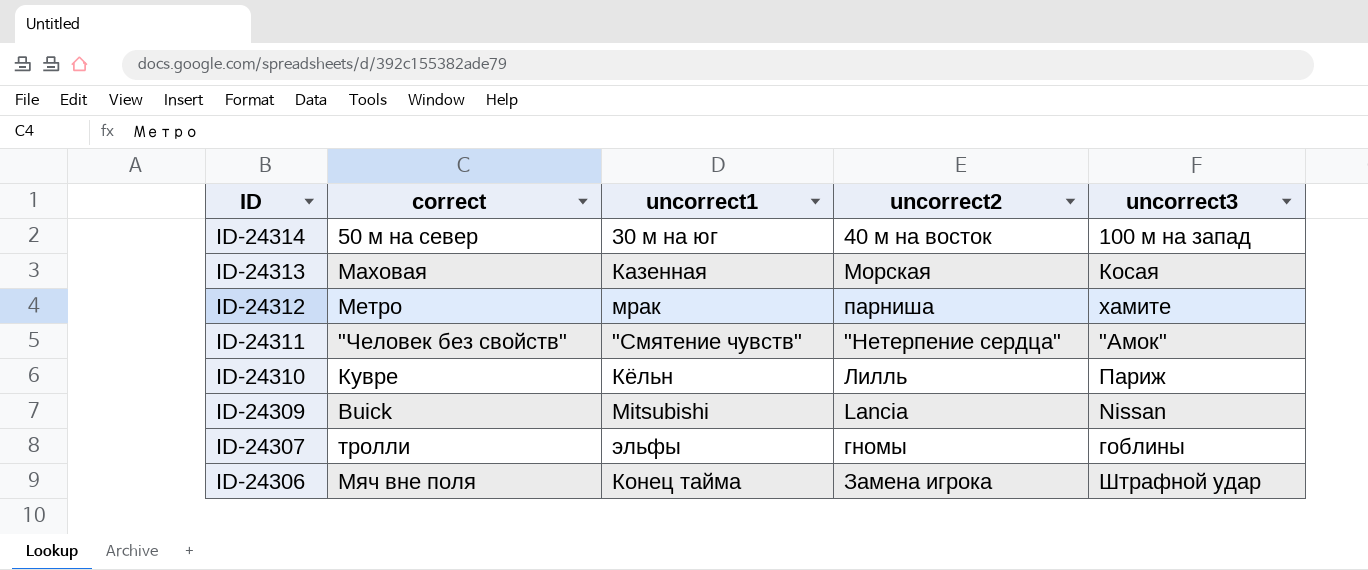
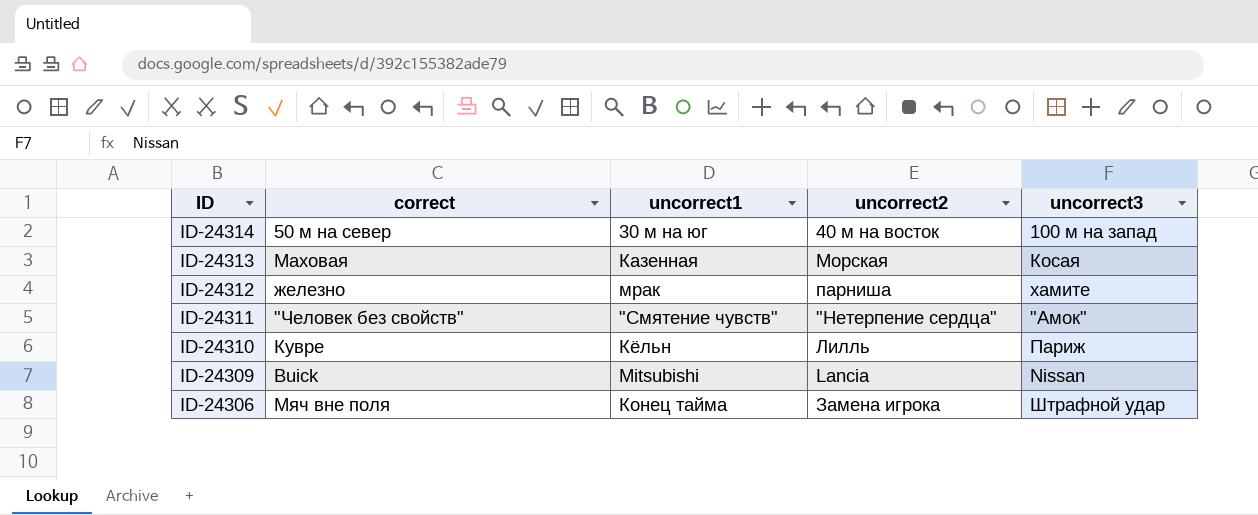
row ID-24307: тролли | эльфы | гномы | гоблины -> none
ID-24312 | correct: Метро -> железно

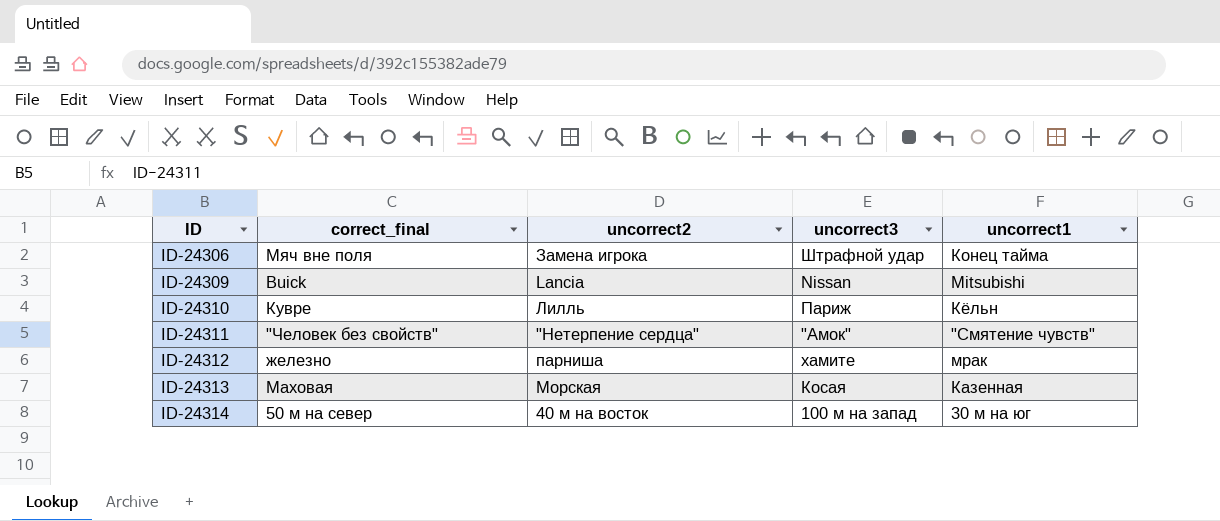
row order: ID descending -> ID ascending
column name: correct -> correct_final
column uncorrect1 | position: 3 -> 5

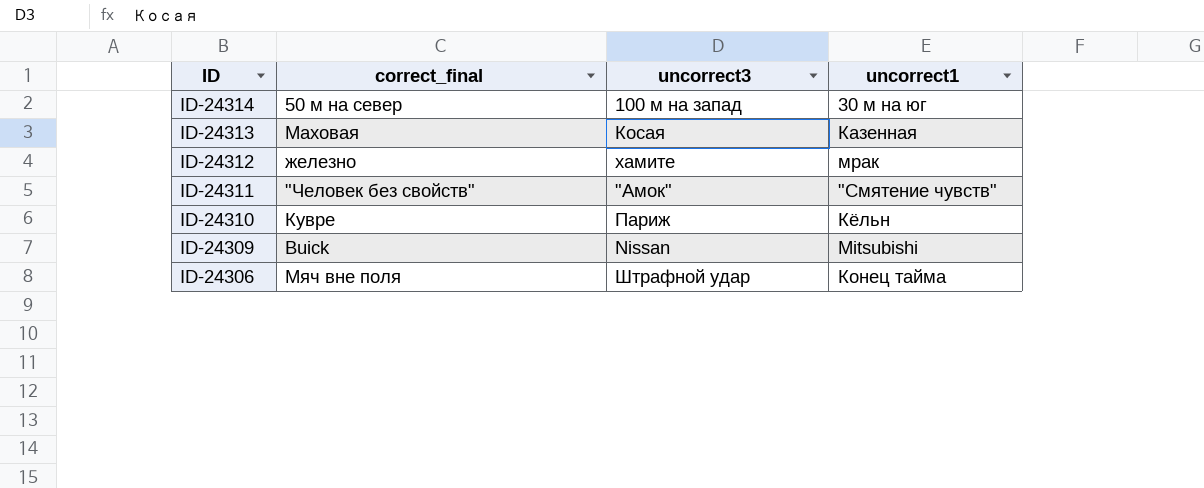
row order: ID ascending -> ID descending
column uncorrect2 | position: 3 -> none

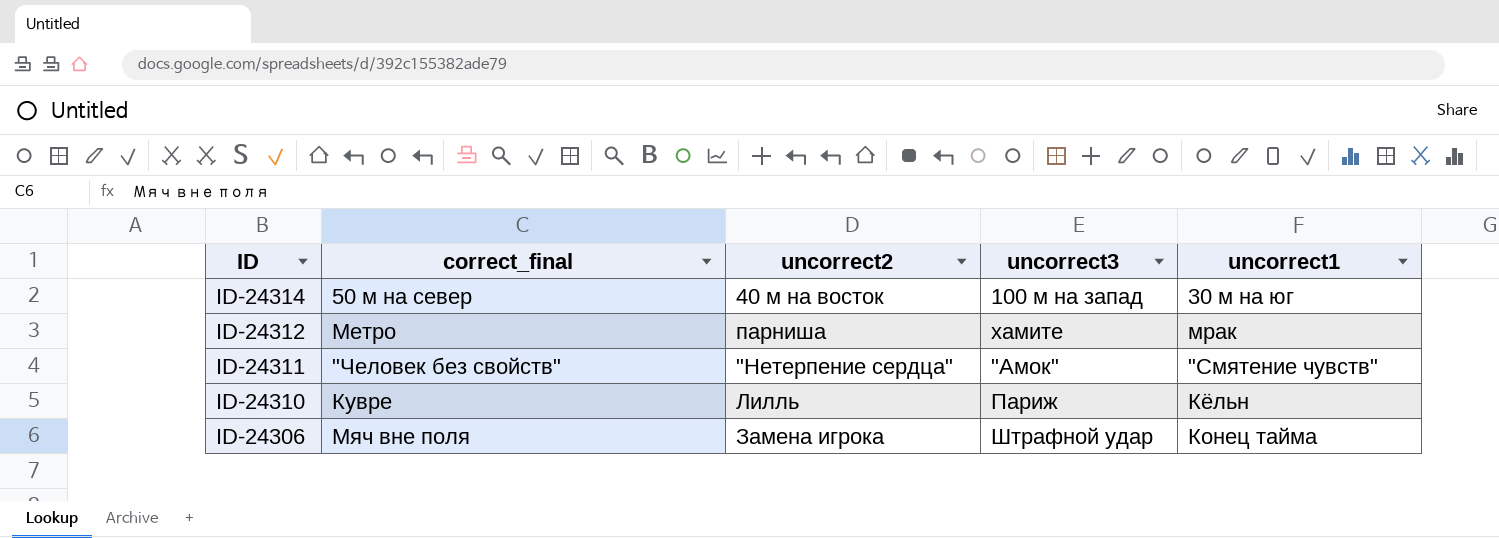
column uncorrect2 | position: none -> 3
row ID-24313: Маховая | Косая | Казенная -> none
row ID-24309: Buick | Nissan | Mitsubishi -> none
ID-24312 | correct_final: железно -> Метро

